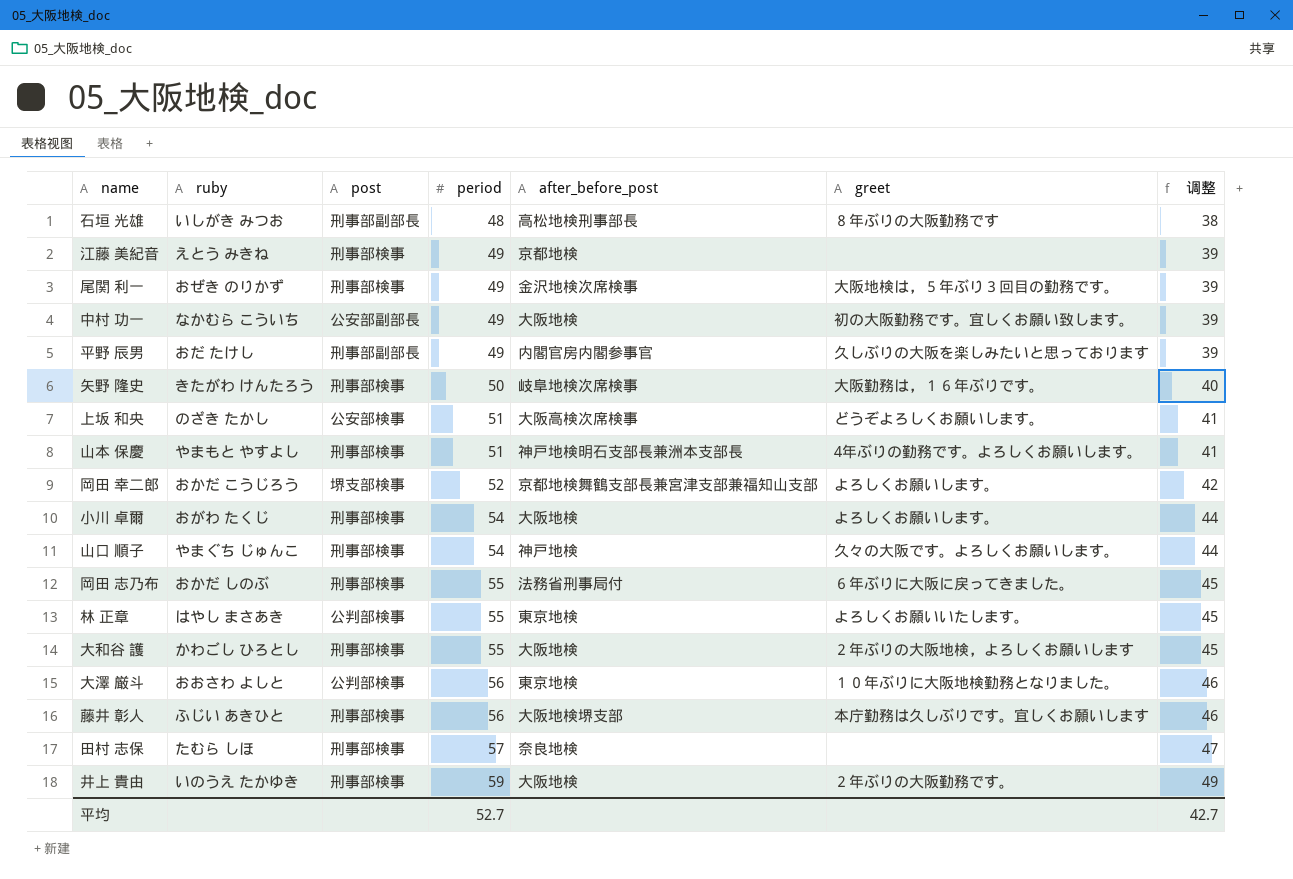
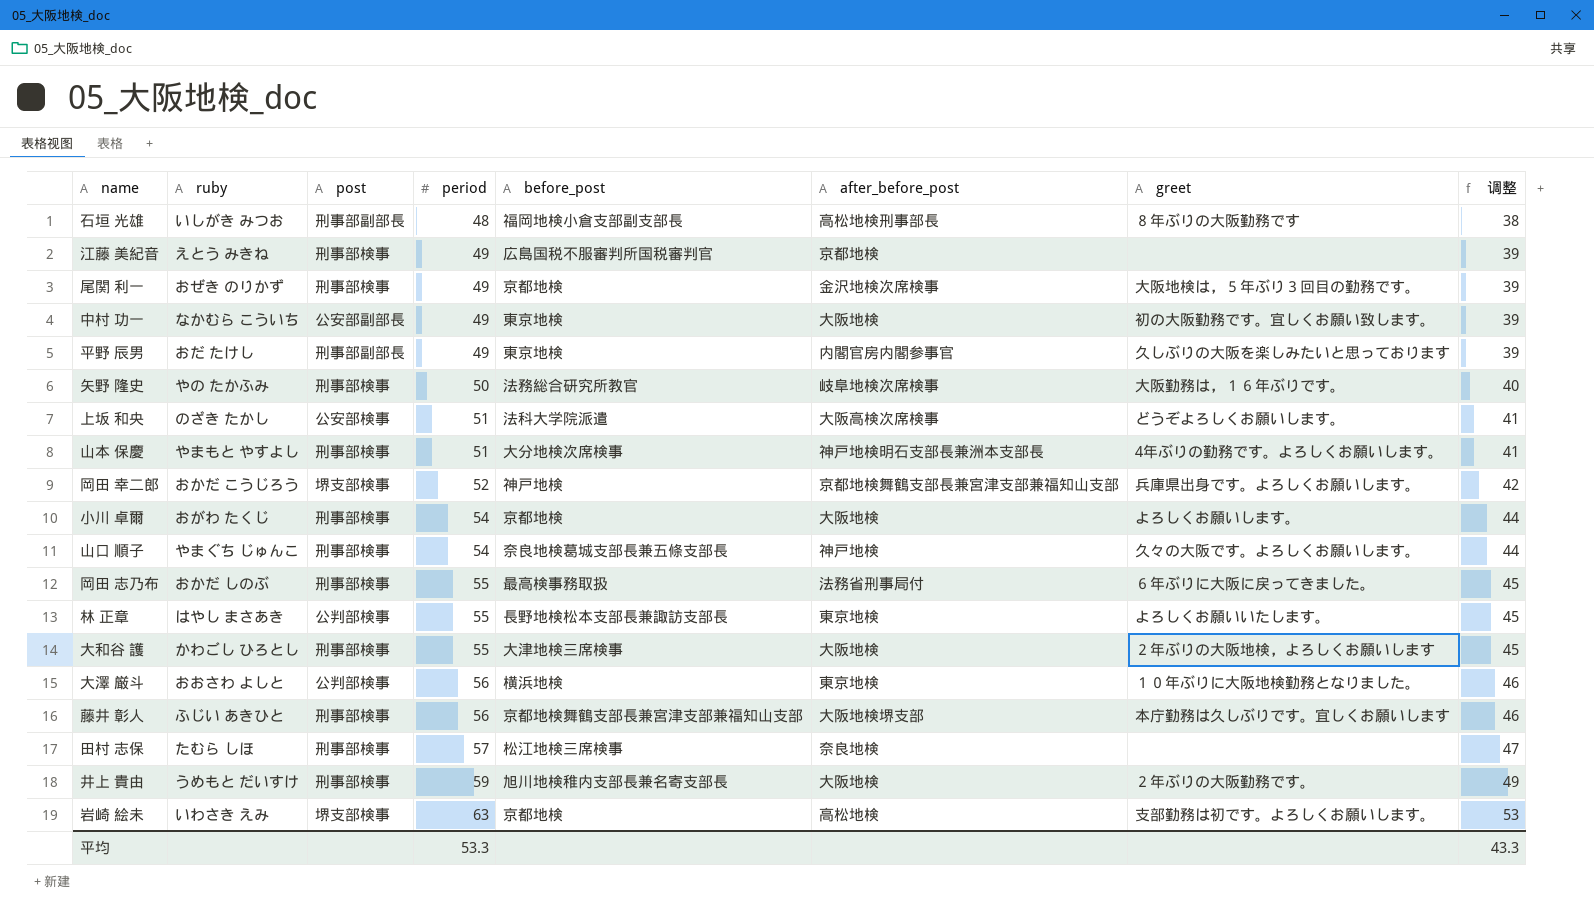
column before_post | position: none -> 5
矢野 隆史 | ruby: きたがわ けんたろう -> やの たかふみ
岡田 幸二郎 | greet: よろしくお願いします。 -> 兵庫県出身です。よろしくお願いします。
井上 貴由 | ruby: いのうえ たかゆき -> うめもと だいすけ
row 岩崎 絵未: none -> いわさき えみ | 堺支部検事 | 63 | 京都地検 | 高松地検 | 支部勤務は初です。よろしくお願いします。 | 53
平均 | period: 52.7 -> 53.3
平均 | 调整: 42.7 -> 43.3

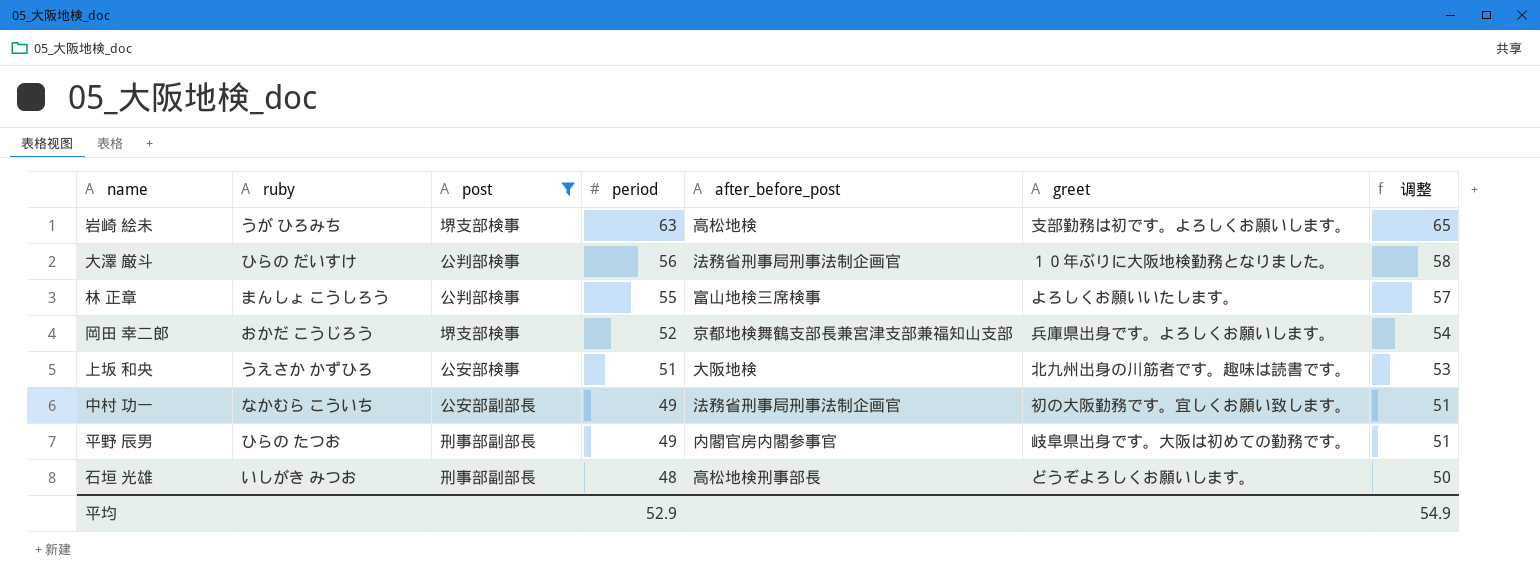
filter: none -> post != 刑事部検事
row order: period ascending -> period descending
column before_post | position: 5 -> none
column 调整 | formula: [period] - 10 -> [period] + 2
岩崎 絵未 | ruby: いわさき えみ -> うが ひろみち
大澤 厳斗 | ruby: おおさわ よしと -> ひらの だいすけ
大澤 厳斗 | after_before_post: 東京地検 -> 法務省刑事局刑事法制企画官
林 正章 | ruby: はやし まさあき -> まんしょ こうしろう
林 正章 | after_before_post: 東京地検 -> 富山地検三席検事
上坂 和央 | ruby: のざき たかし -> うえさか かずひろ
上坂 和央 | after_before_post: 大阪高検次席検事 -> 大阪地検
上坂 和央 | greet: どうぞよろしくお願いします。 -> 北九州出身の川筋者です。趣味は読書です。
中村 功一 | after_before_post: 大阪地検 -> 法務省刑事局刑事法制企画官
平野 辰男 | ruby: おだ たけし -> ひらの たつお
平野 辰男 | greet: 久しぶりの大阪を楽しみたいと思っております -> 岐阜県出身です。大阪は初めての勤務です。
石垣 光雄 | greet: ８年ぶりの大阪勤務です -> どうぞよろしくお願いします。
平均 | period: 53.3 -> 52.9
平均 | 调整: 43.3 -> 54.9

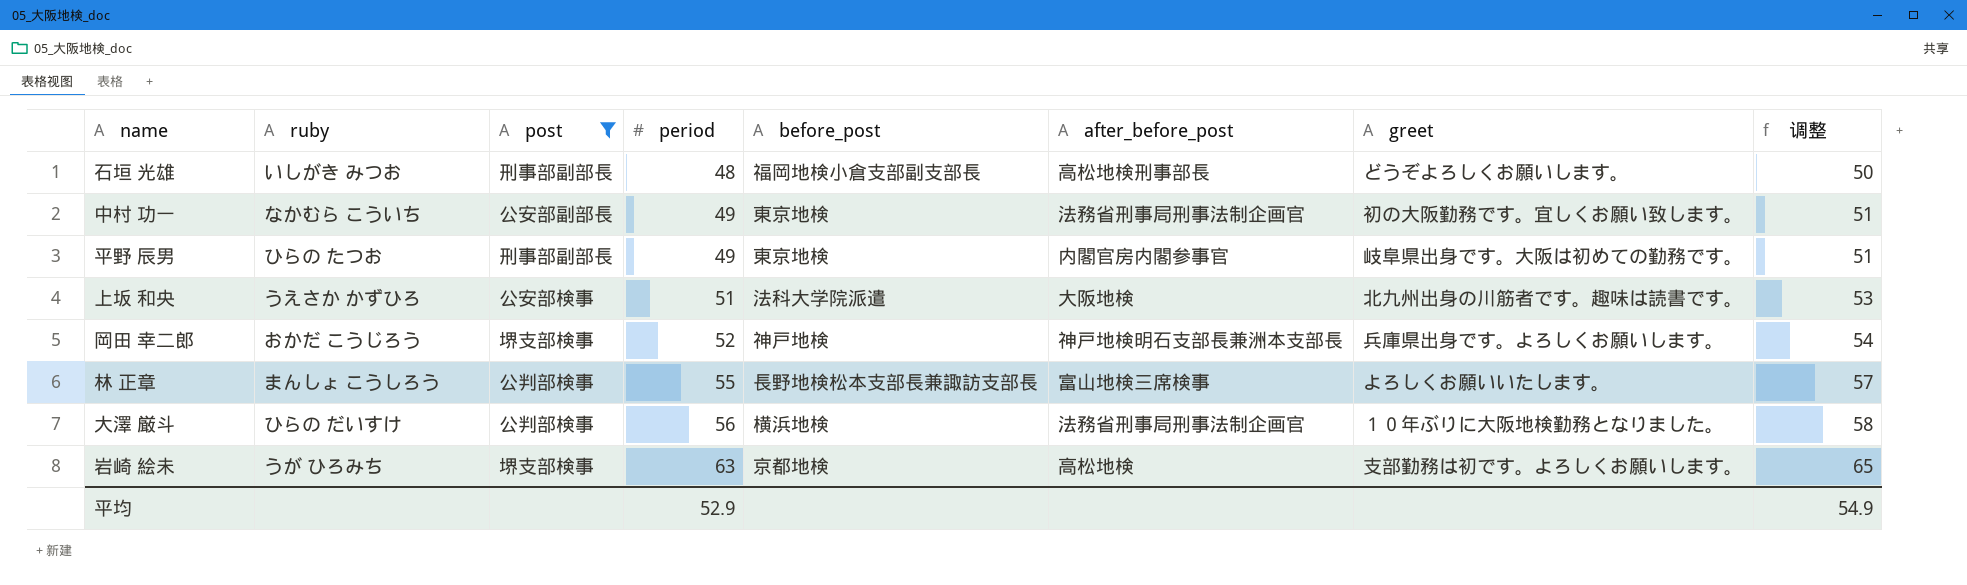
row order: period descending -> period ascending
column before_post | position: none -> 5
岡田 幸二郎 | after_before_post: 京都地検舞鶴支部長兼宮津支部兼福知山支部 -> 神戸地検明石支部長兼洲本支部長

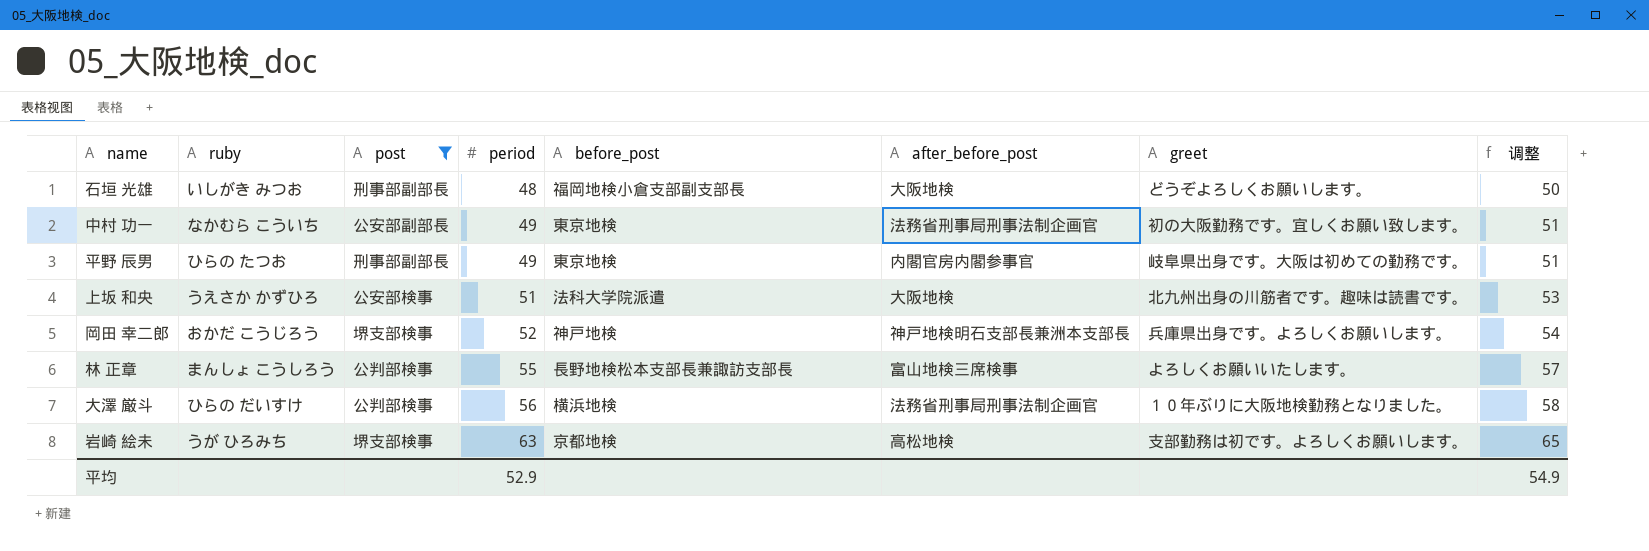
石垣 光雄 | after_before_post: 高松地検刑事部長 -> 大阪地検

